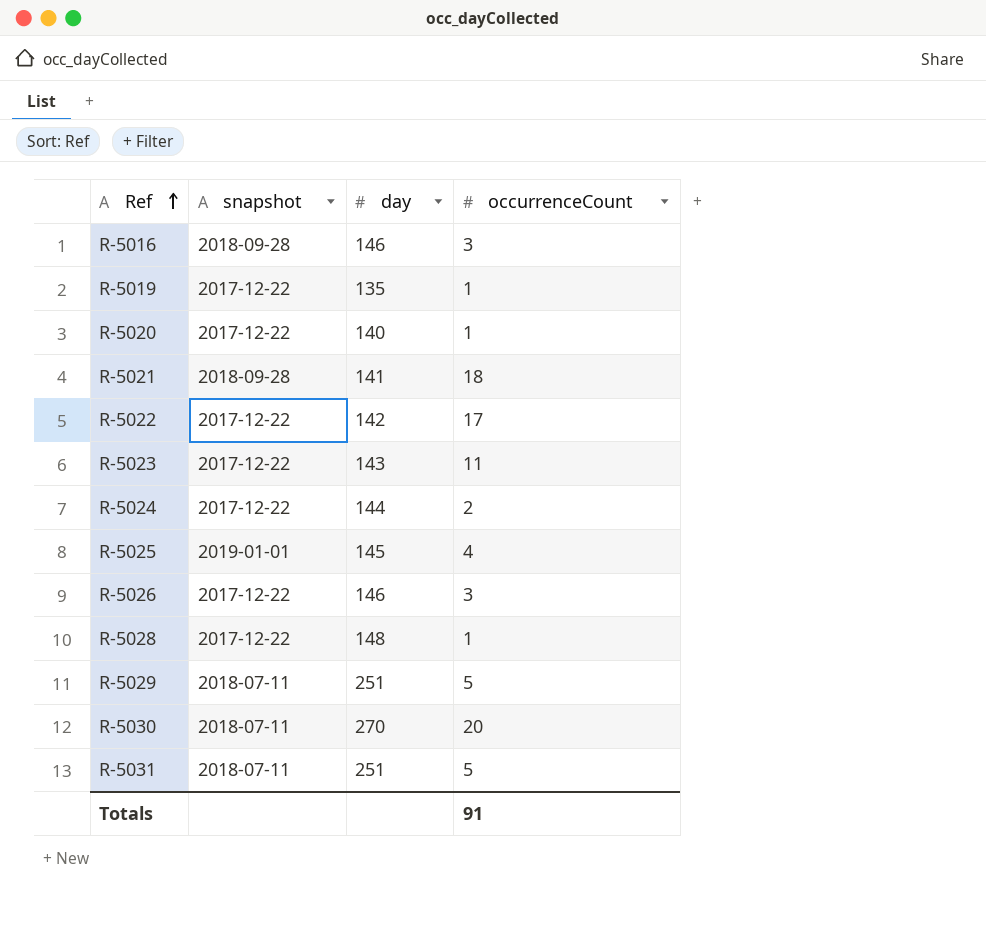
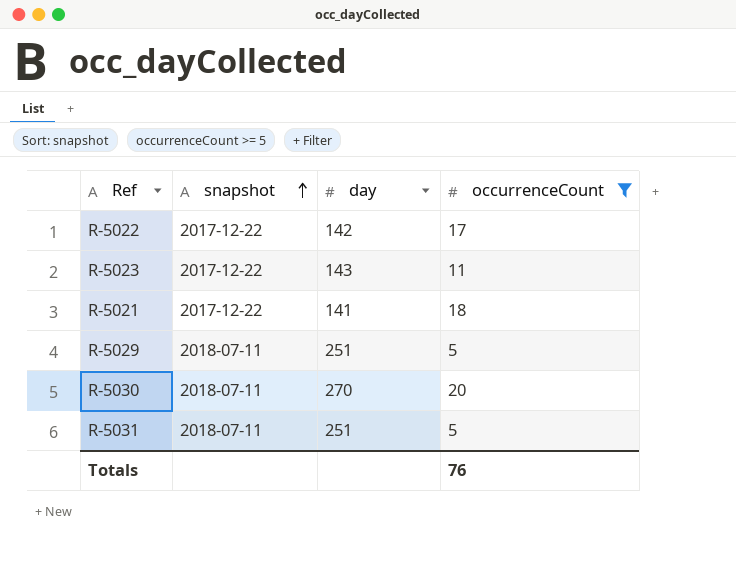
filter: none -> occurrenceCount >= 5
row order: Ref ascending -> snapshot ascending
R-5021 | snapshot: 2018-09-28 -> 2017-12-22
Totals | occurrenceCount: 91 -> 76

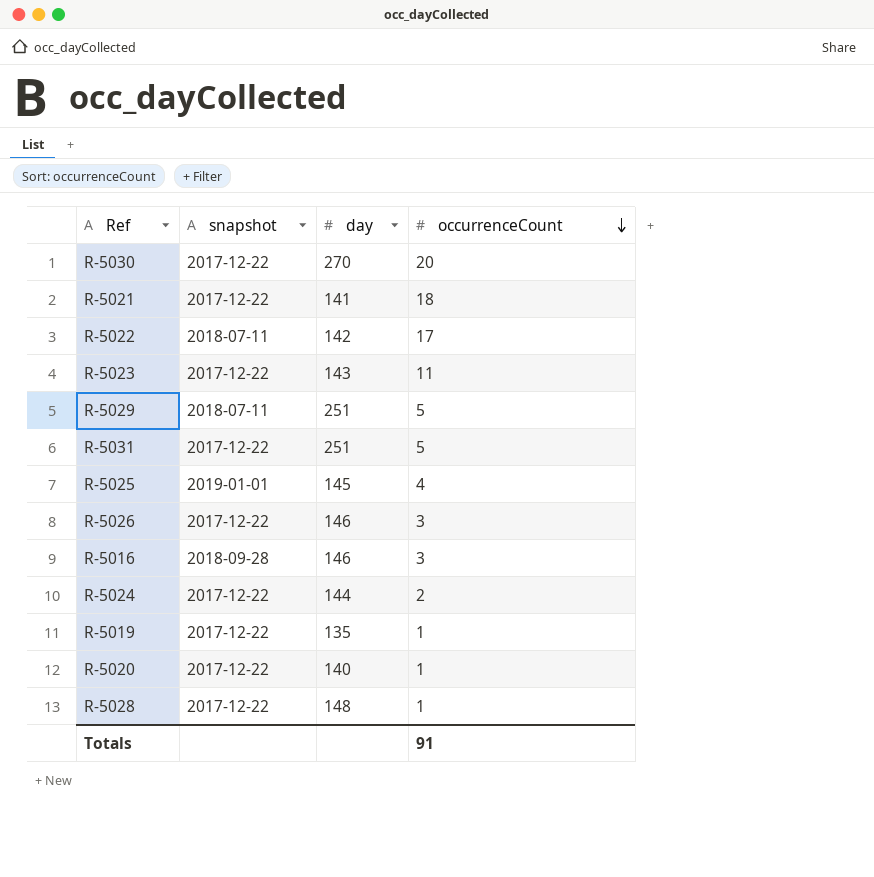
filter: occurrenceCount >= 5 -> none
row order: snapshot ascending -> occurrenceCount descending
R-5030 | snapshot: 2018-07-11 -> 2017-12-22
R-5022 | snapshot: 2017-12-22 -> 2018-07-11
R-5031 | snapshot: 2018-07-11 -> 2017-12-22
Totals | occurrenceCount: 76 -> 91

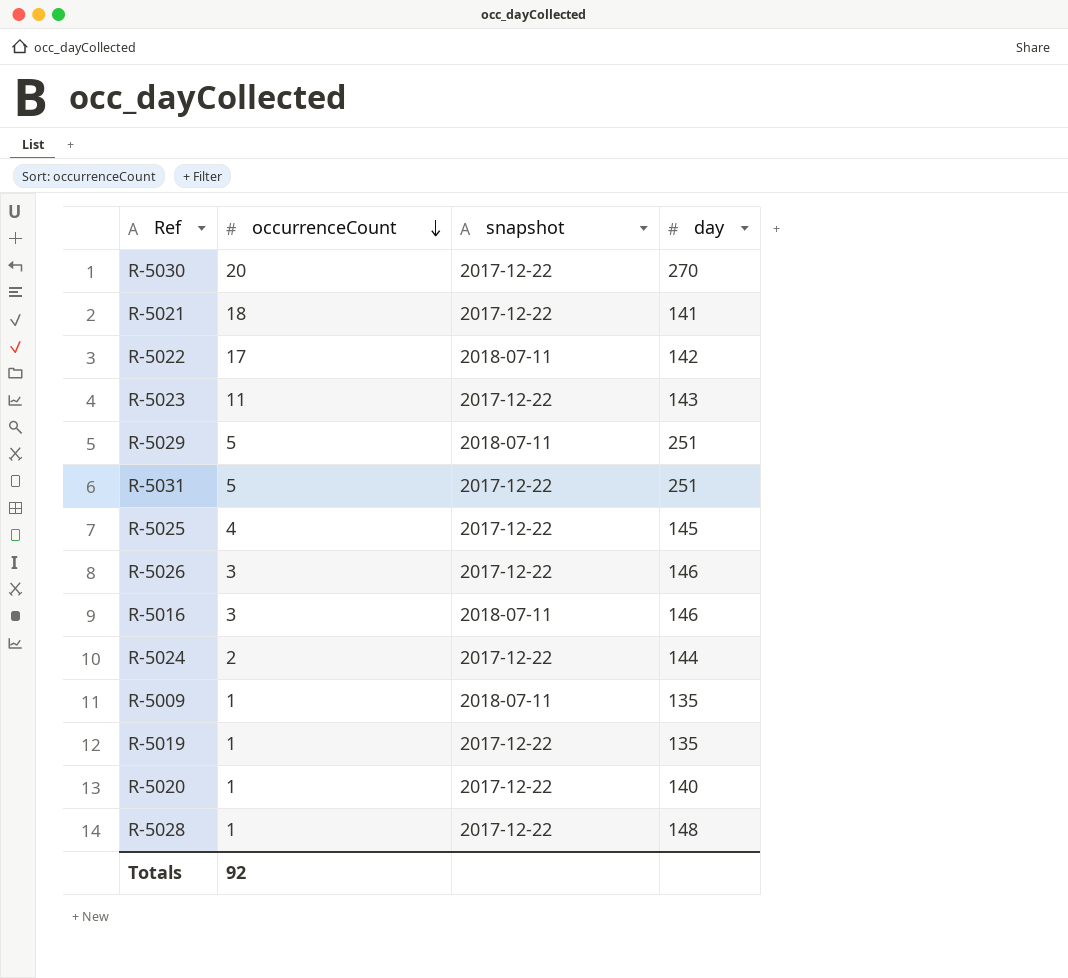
column occurrenceCount | position: 4 -> 2
R-5025 | snapshot: 2019-01-01 -> 2017-12-22
R-5016 | snapshot: 2018-09-28 -> 2018-07-11
row R-5009: none -> 1 | 2018-07-11 | 135
Totals | occurrenceCount: 91 -> 92

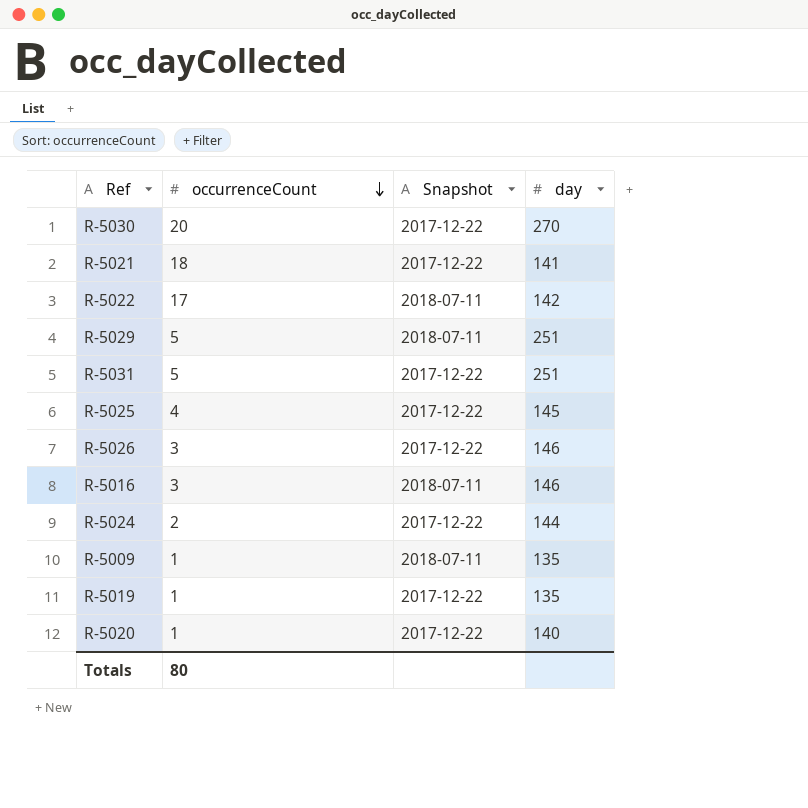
column name: snapshot -> Snapshot
row R-5023: 11 | 2017-12-22 | 143 -> none
row R-5028: 1 | 2017-12-22 | 148 -> none
Totals | occurrenceCount: 92 -> 80

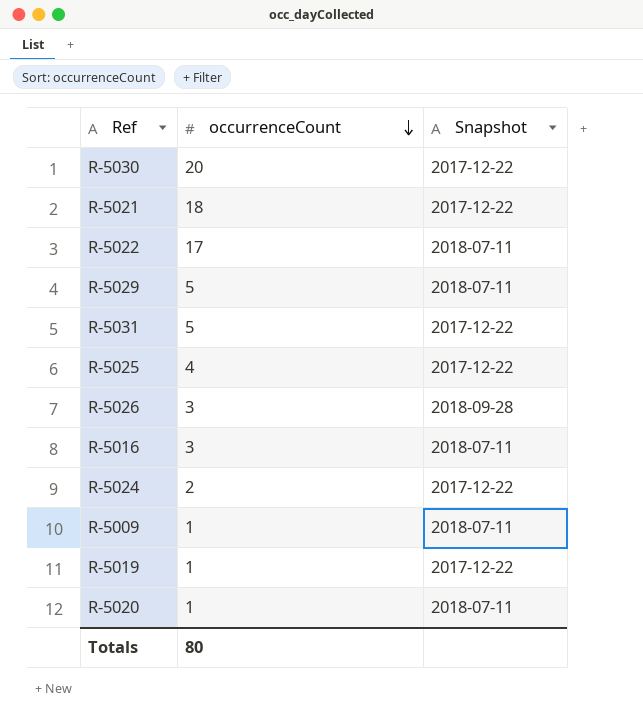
column day | position: 4 -> none
R-5026 | Snapshot: 2017-12-22 -> 2018-09-28
R-5020 | Snapshot: 2017-12-22 -> 2018-07-11

